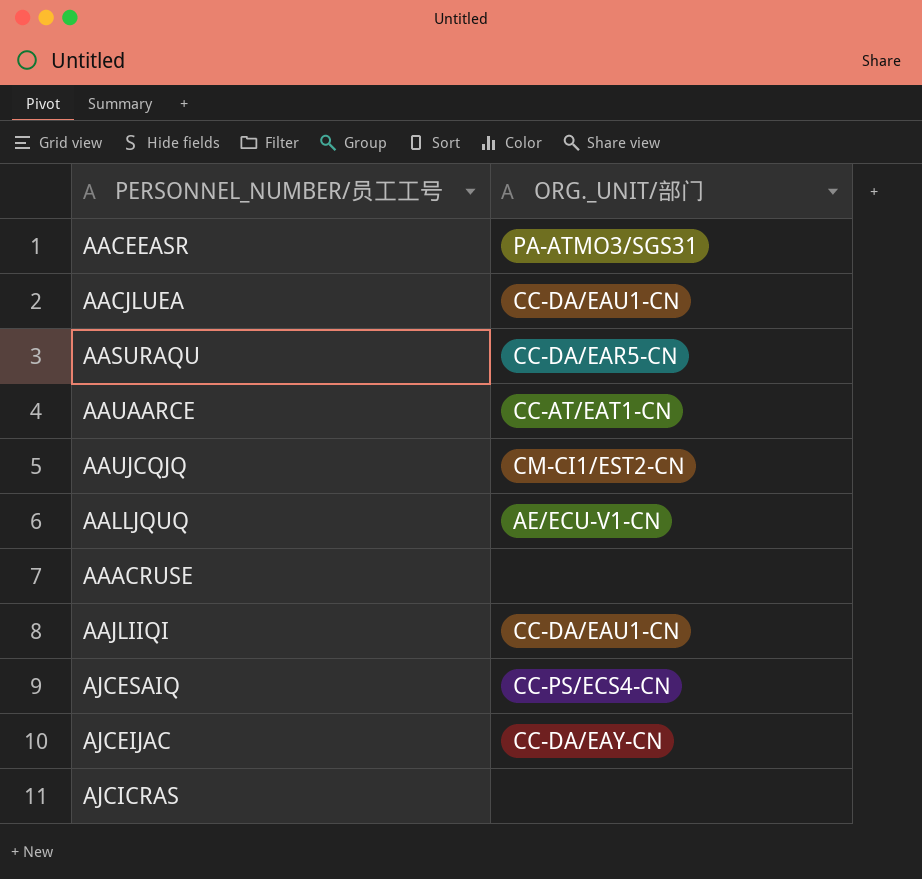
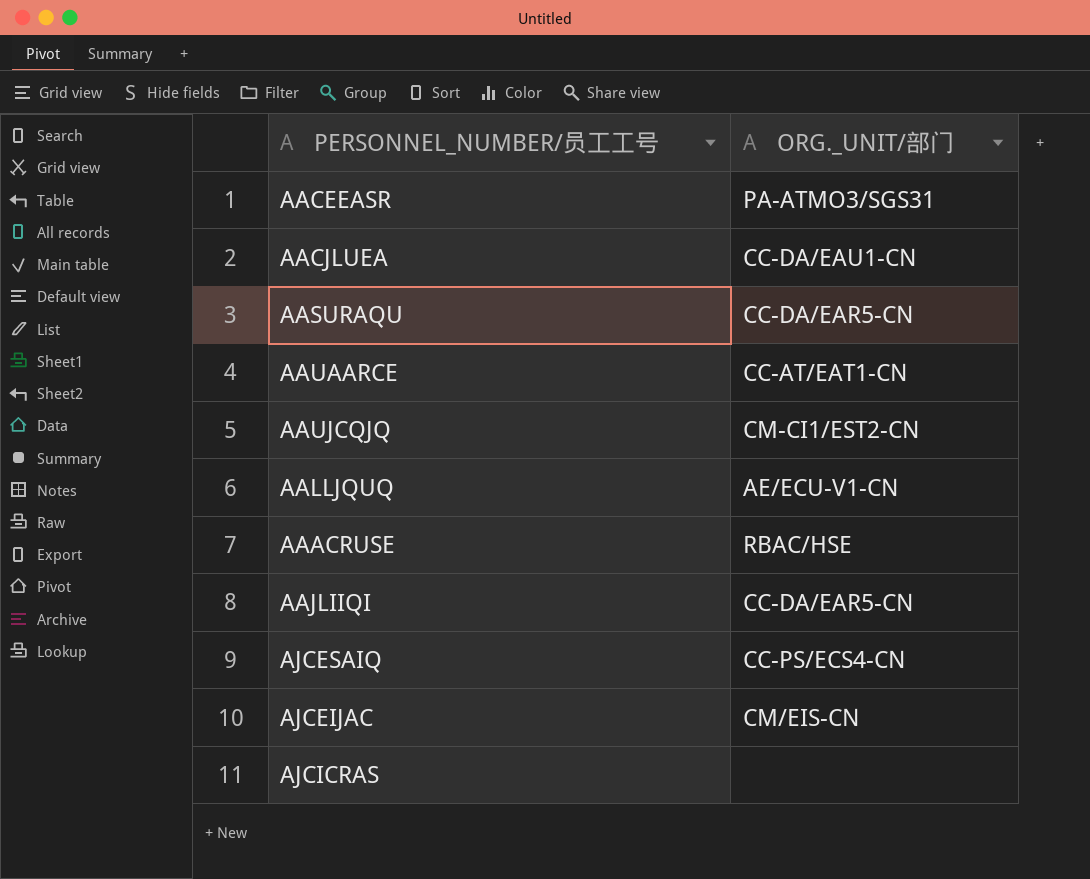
AAACRUSE | ORG._UNIT/部门: none -> RBAC/HSE
AAJLIIQI | ORG._UNIT/部门: CC-DA/EAU1-CN -> CC-DA/EAR5-CN
AJCEIJAC | ORG._UNIT/部门: CC-DA/EAY-CN -> CM/EIS-CN

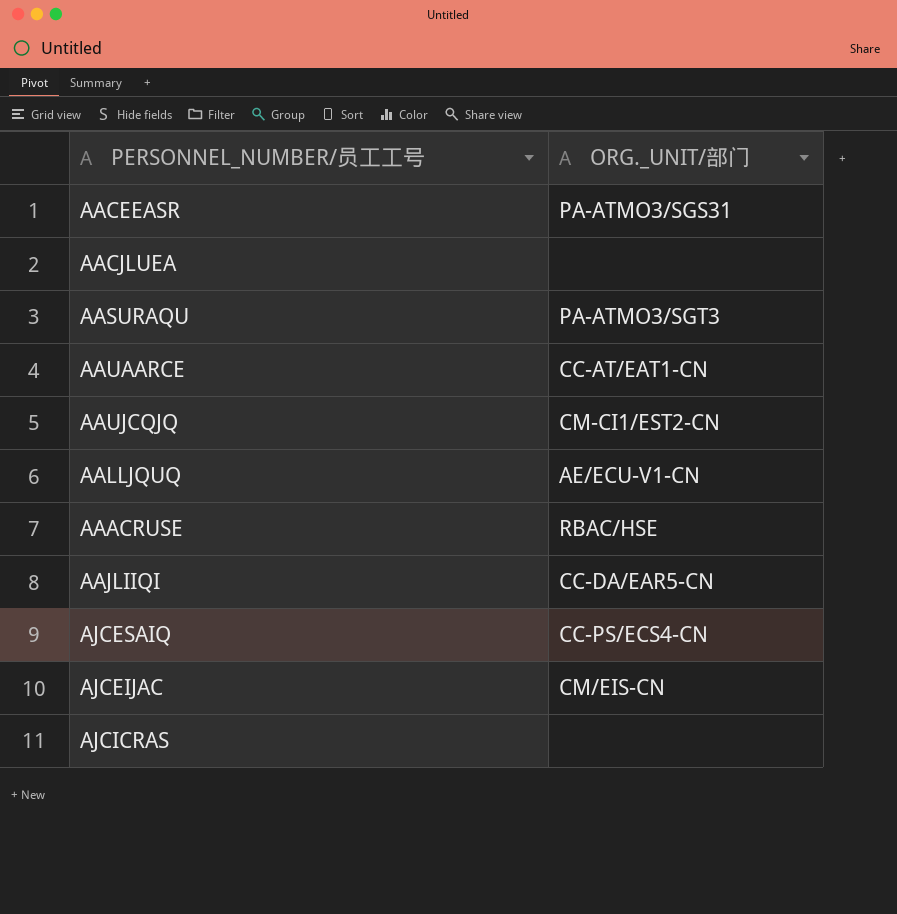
AACJLUEA | ORG._UNIT/部门: CC-DA/EAU1-CN -> none
AASURAQU | ORG._UNIT/部门: CC-DA/EAR5-CN -> PA-ATMO3/SGT3

